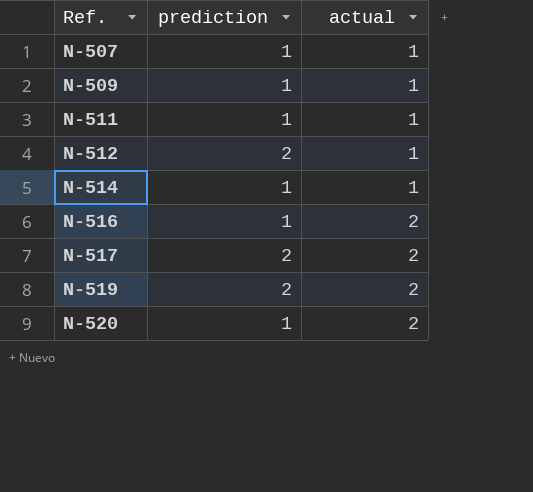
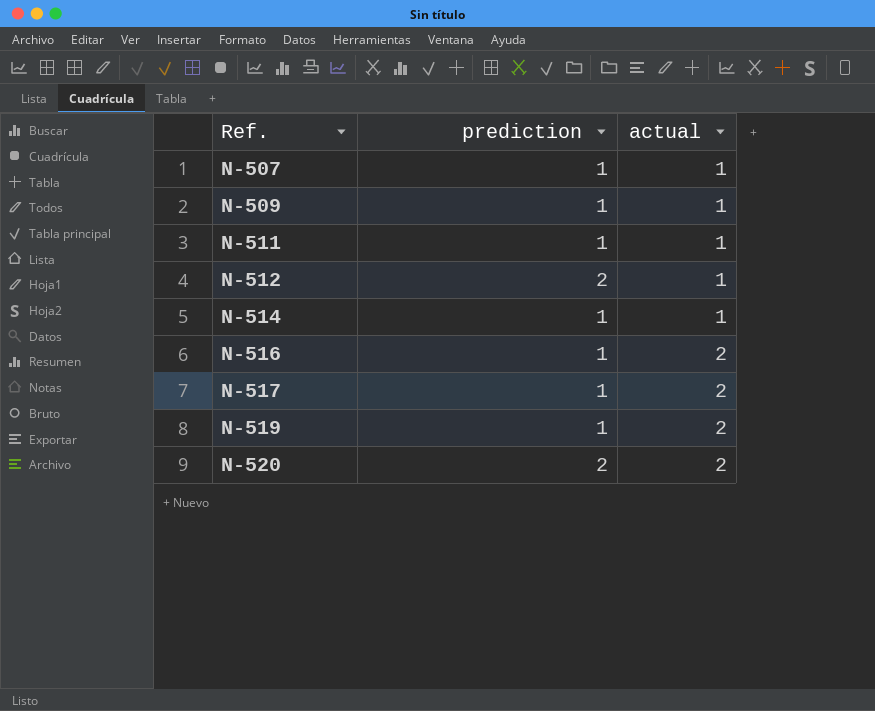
N-517 | prediction: 2 -> 1
N-519 | prediction: 2 -> 1
N-520 | prediction: 1 -> 2

